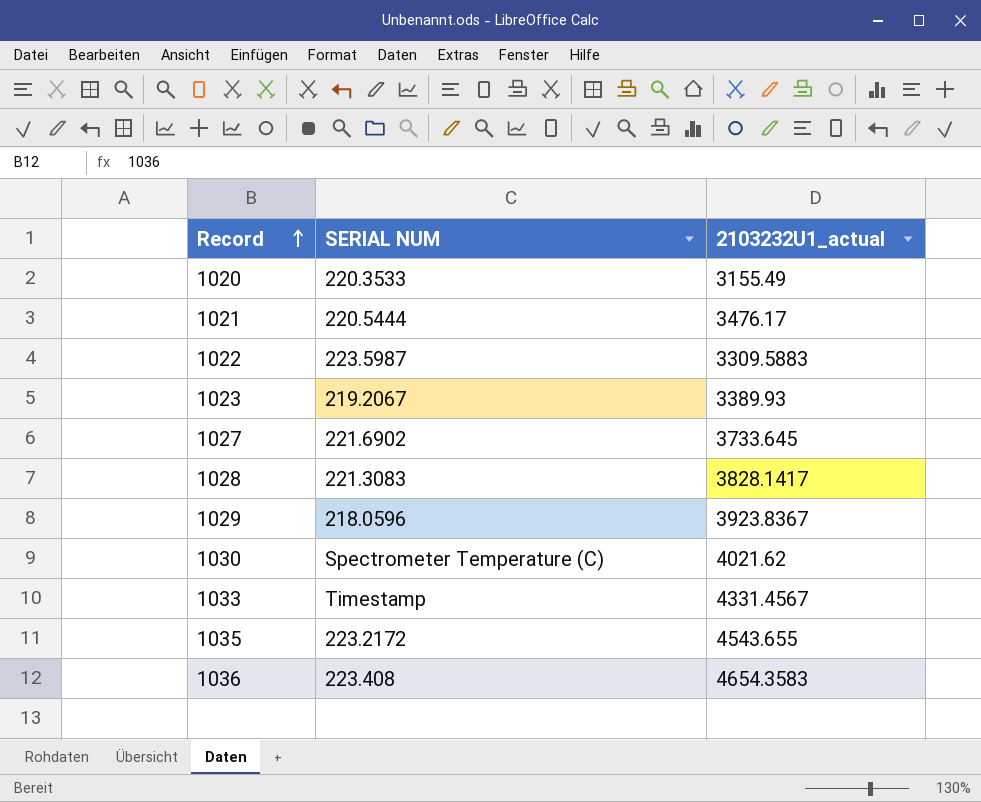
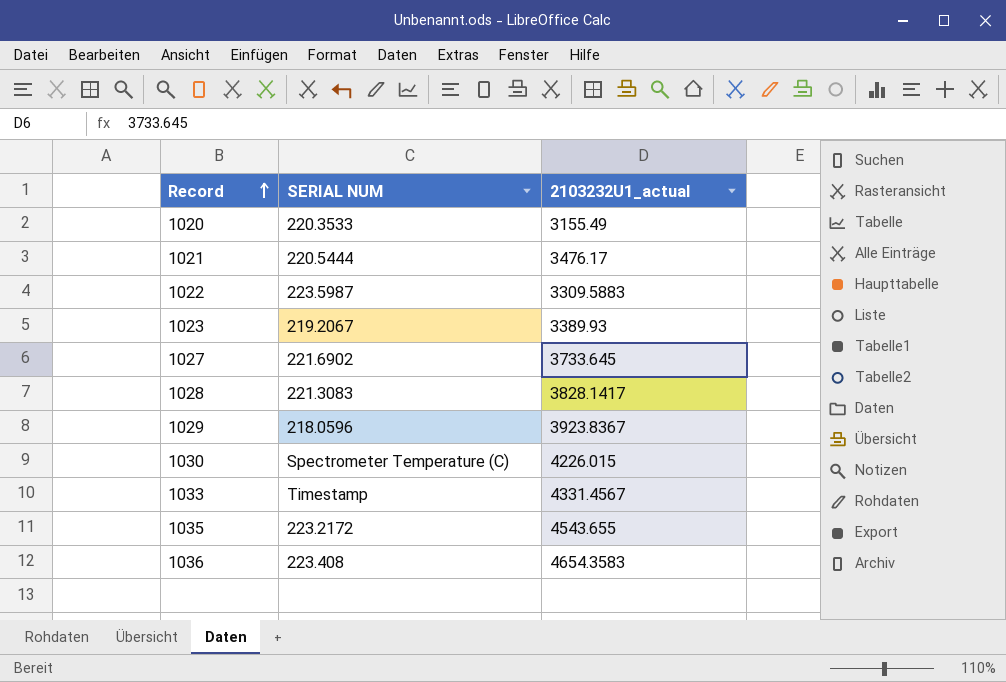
1030 | 2103232U1_actual: 4021.62 -> 4226.015

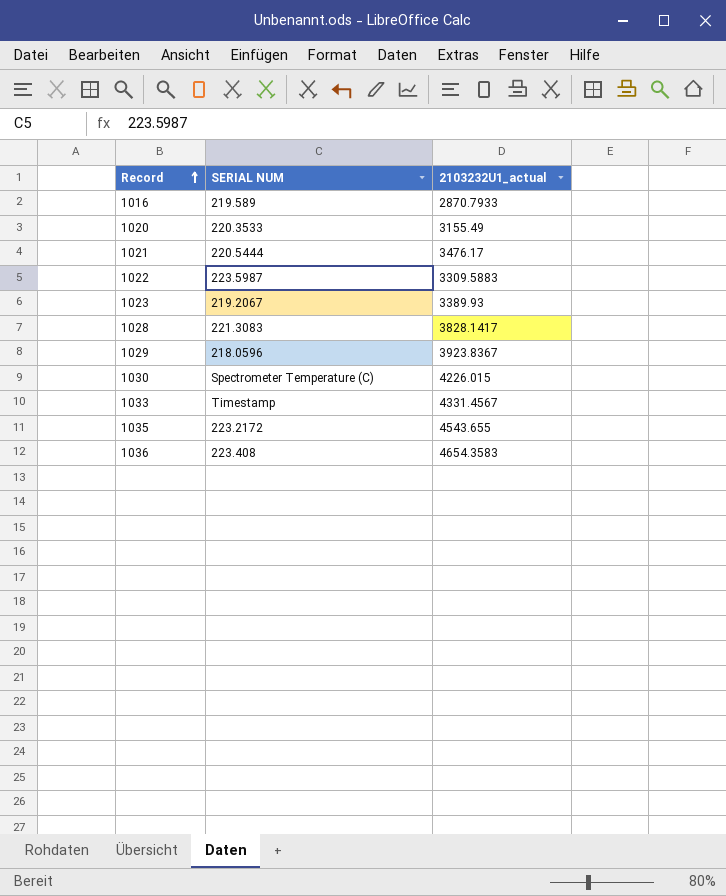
row 1027: 221.6902 | 3733.645 -> none
row 1016: none -> 219.589 | 2870.7933

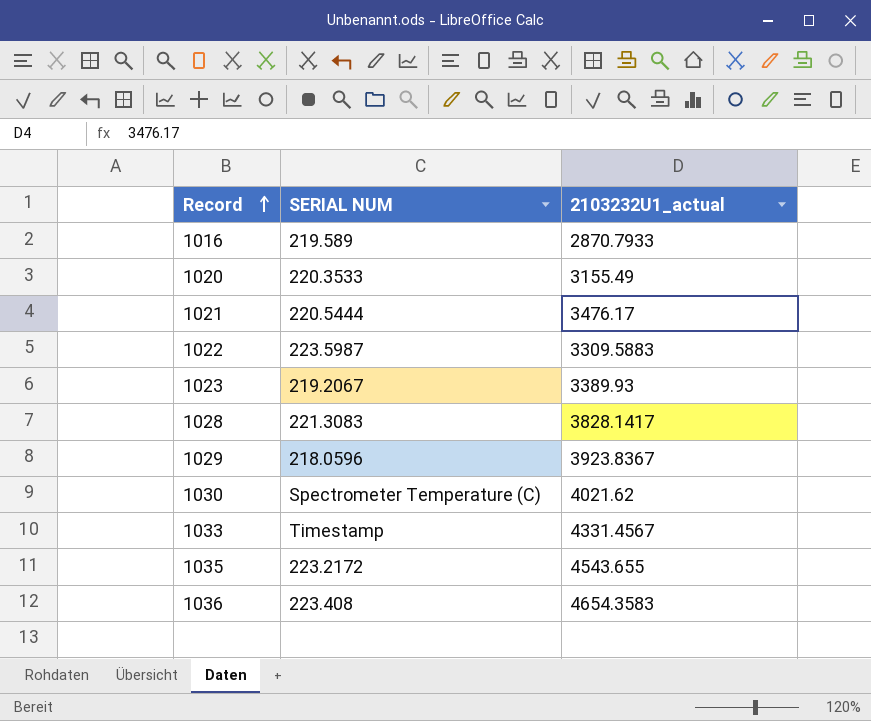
1030 | 2103232U1_actual: 4226.015 -> 4021.62

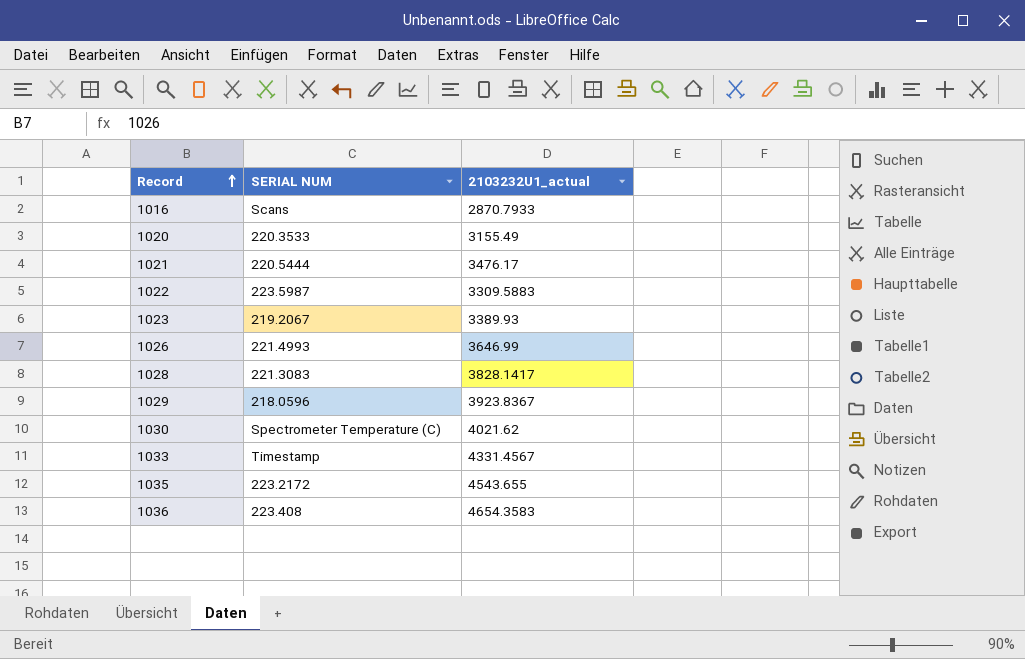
1016 | SERIAL NUM: 219.589 -> Scans
row 1026: none -> 221.4993 | 3646.99

